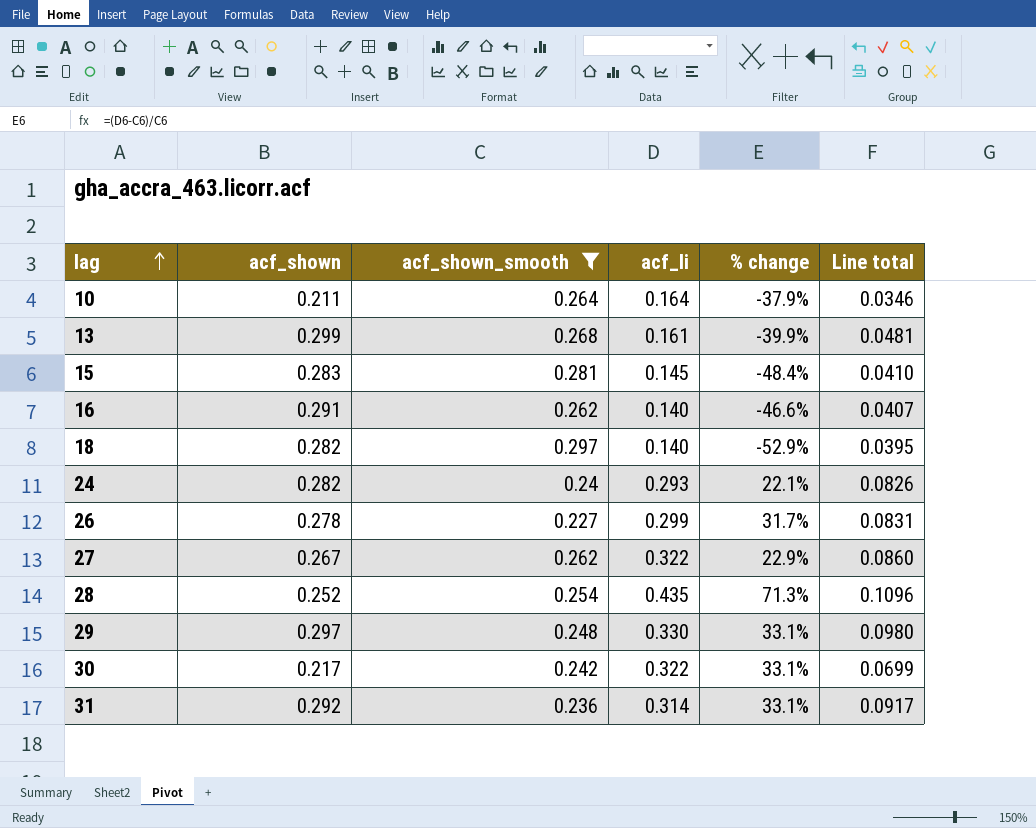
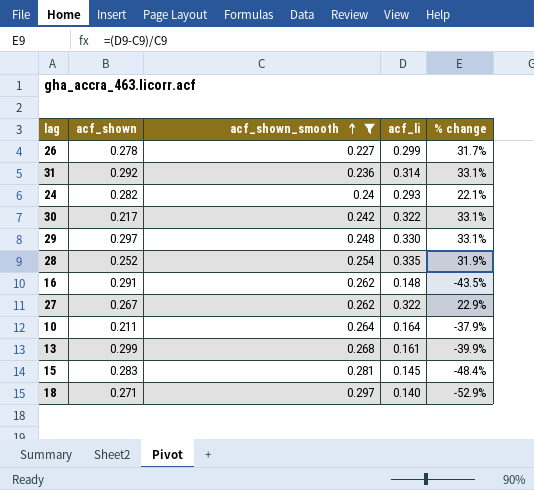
row order: lag ascending -> acf_shown_smooth ascending
column Line total | formula: [acf_shown] * [acf_li] -> none
28 | acf_li: 0.435 -> 0.335
28 | % change: 71.3% -> 31.9%
16 | acf_li: 0.140 -> 0.148
16 | % change: -46.6% -> -43.5%
18 | acf_shown: 0.282 -> 0.271

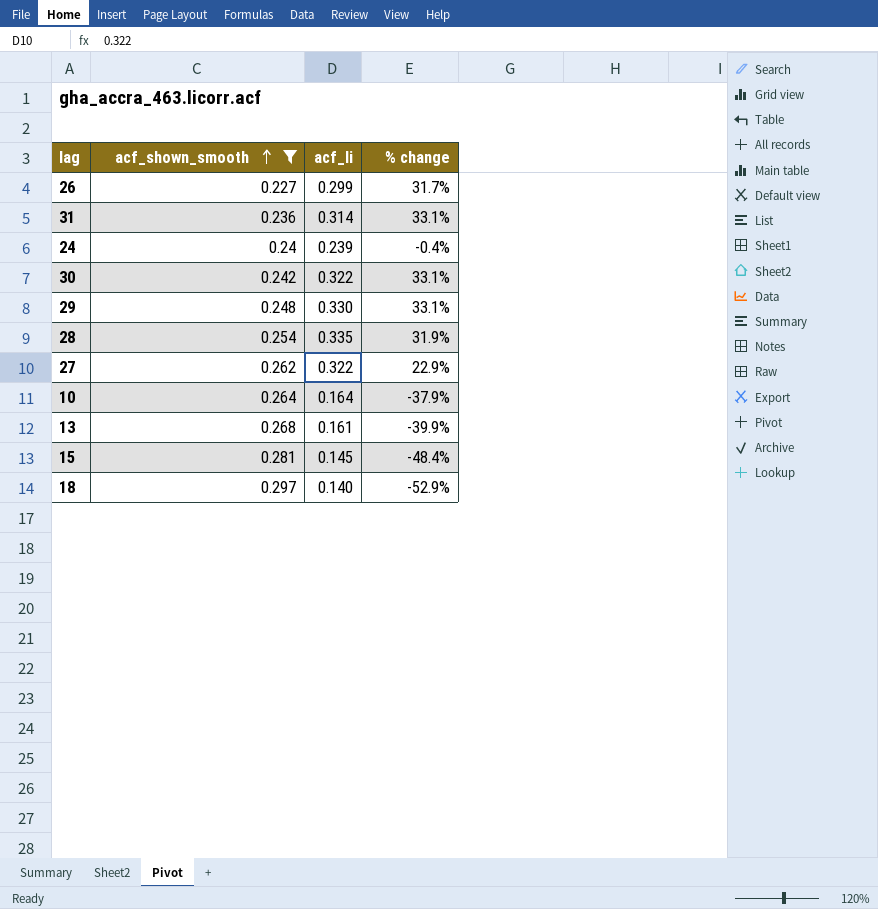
column acf_shown | position: 2 -> none
row 16: 0.291 | 0.262 | 0.148 | -43.5% -> none
24 | acf_li: 0.293 -> 0.239
24 | % change: 22.1% -> -0.4%

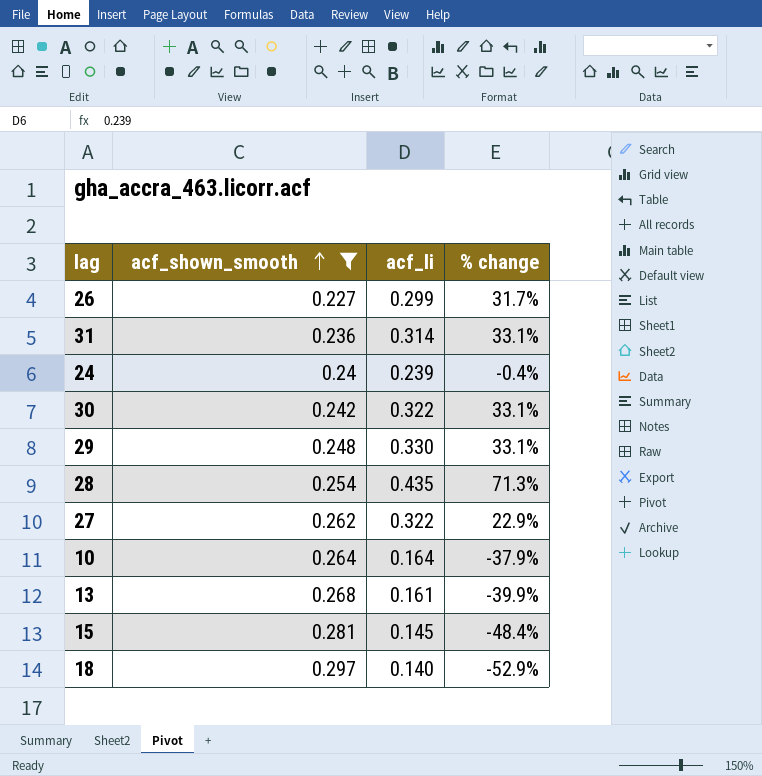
28 | acf_li: 0.335 -> 0.435
28 | % change: 31.9% -> 71.3%

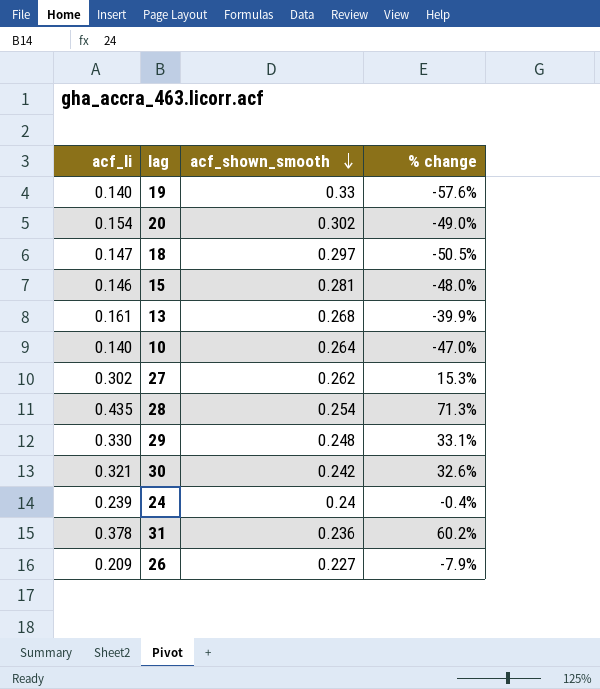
filter: acf_shown_smooth <= 0.297 -> none
row order: acf_shown_smooth ascending -> acf_shown_smooth descending
column acf_li | position: 3 -> 1
18 | acf_li: 0.140 -> 0.147
18 | % change: -52.9% -> -50.5%
15 | acf_li: 0.145 -> 0.146
15 | % change: -48.4% -> -48.0%
10 | acf_li: 0.164 -> 0.140
10 | % change: -37.9% -> -47.0%
27 | acf_li: 0.322 -> 0.302
27 | % change: 22.9% -> 15.3%
30 | acf_li: 0.322 -> 0.321
30 | % change: 33.1% -> 32.6%
31 | acf_li: 0.314 -> 0.378
31 | % change: 33.1% -> 60.2%
26 | acf_li: 0.299 -> 0.209
26 | % change: 31.7% -> -7.9%

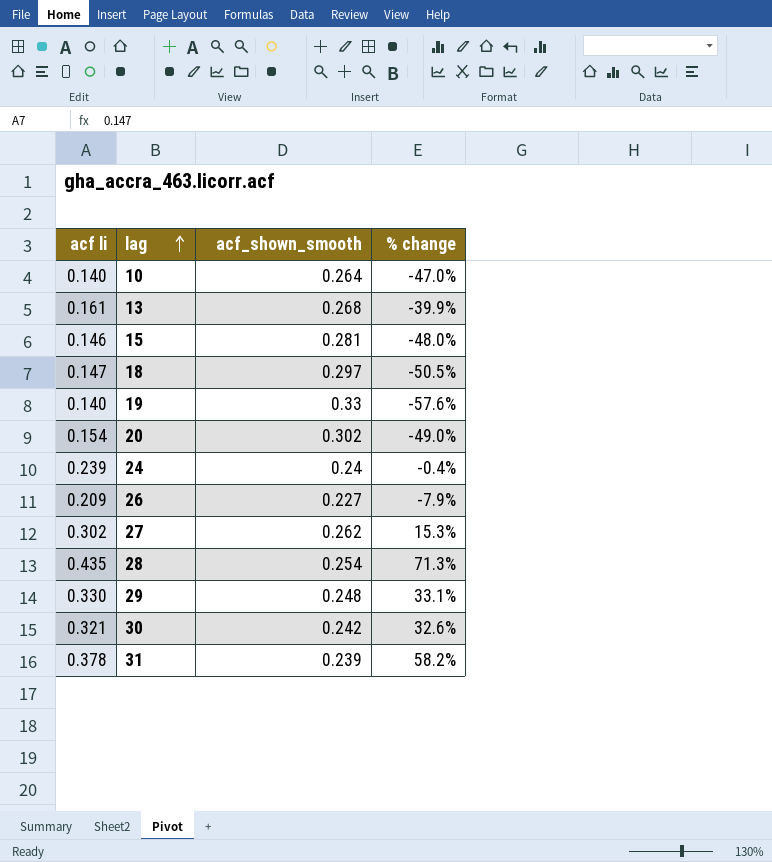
row order: acf_shown_smooth descending -> lag ascending
column name: acf_li -> acf li
31 | acf_shown_smooth: 0.236 -> 0.239
31 | % change: 60.2% -> 58.2%

